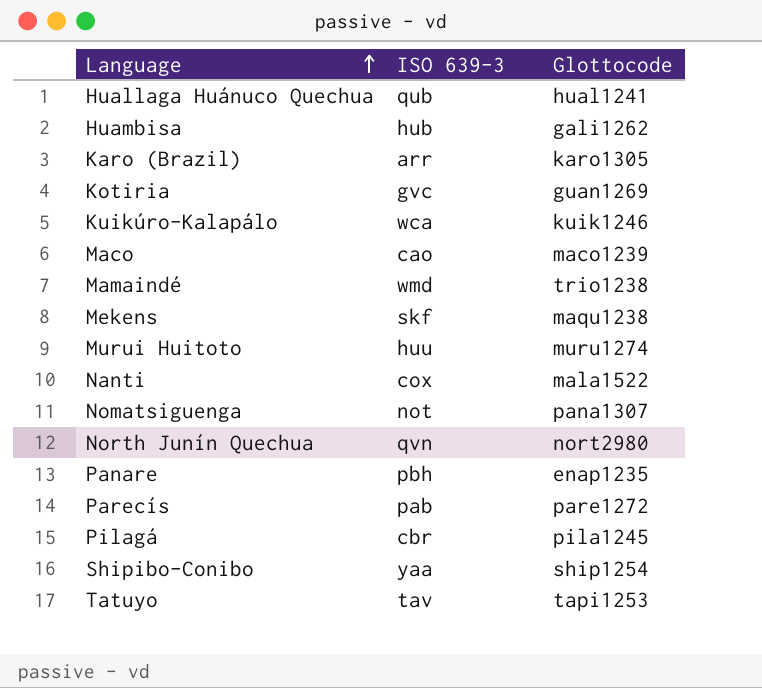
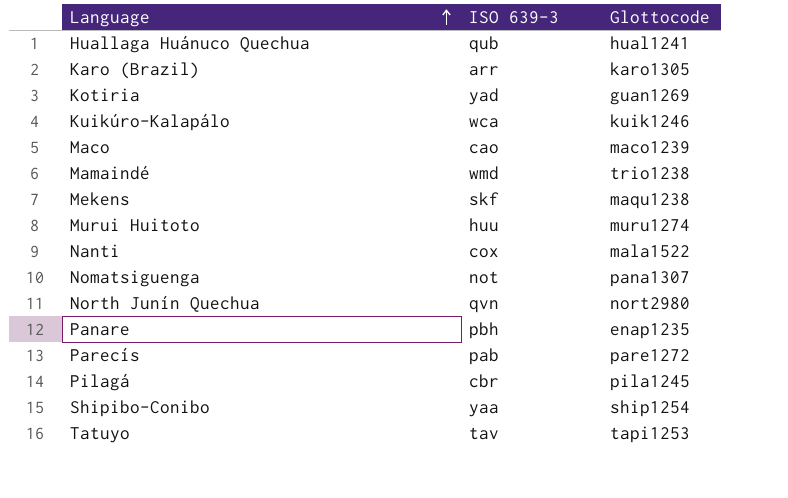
row Huambisa: hub | gali1262 -> none
Kotiria | ISO 639-3: gvc -> yad

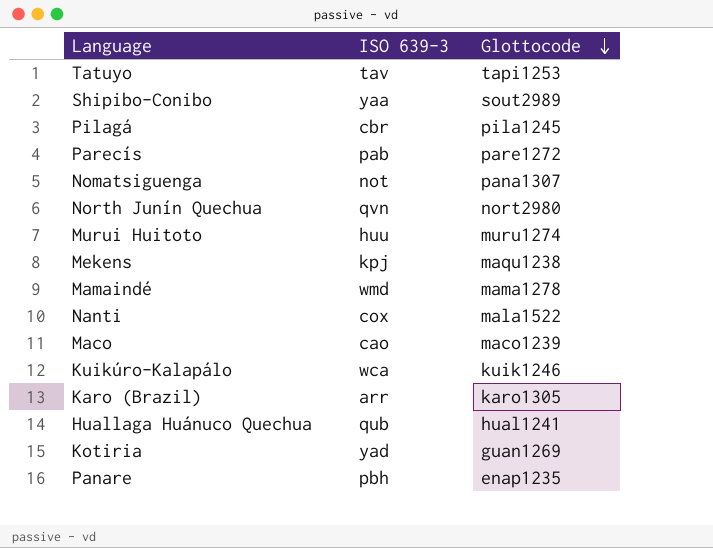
row order: Language ascending -> Glottocode descending
Shipibo-Conibo | Glottocode: ship1254 -> sout2989
Mekens | ISO 639-3: skf -> kpj
Mamaindé | Glottocode: trio1238 -> mama1278

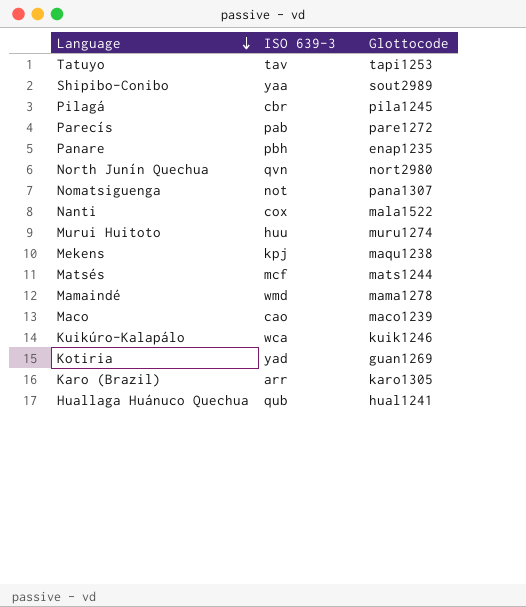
row order: Glottocode descending -> Language descending
row Matsés: none -> mcf | mats1244

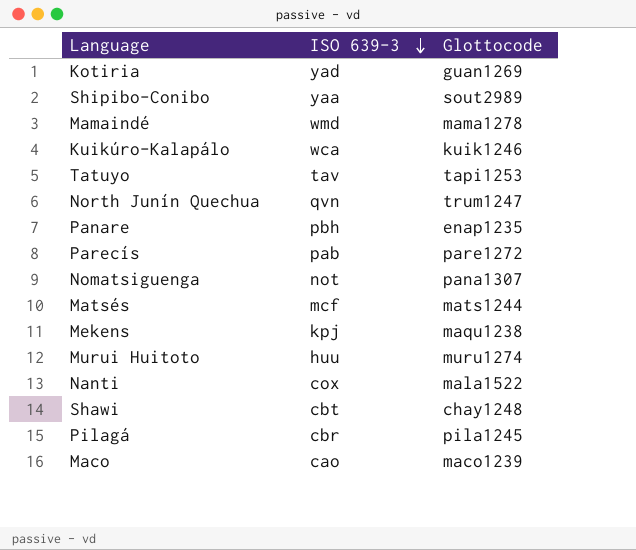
row order: Language descending -> ISO 639-3 descending
row Karo (Brazil): arr | karo1305 -> none
row Huallaga Huánuco Quechua: qub | hual1241 -> none
North Junín Quechua | Glottocode: nort2980 -> trum1247
row Shawi: none -> cbt | chay1248

